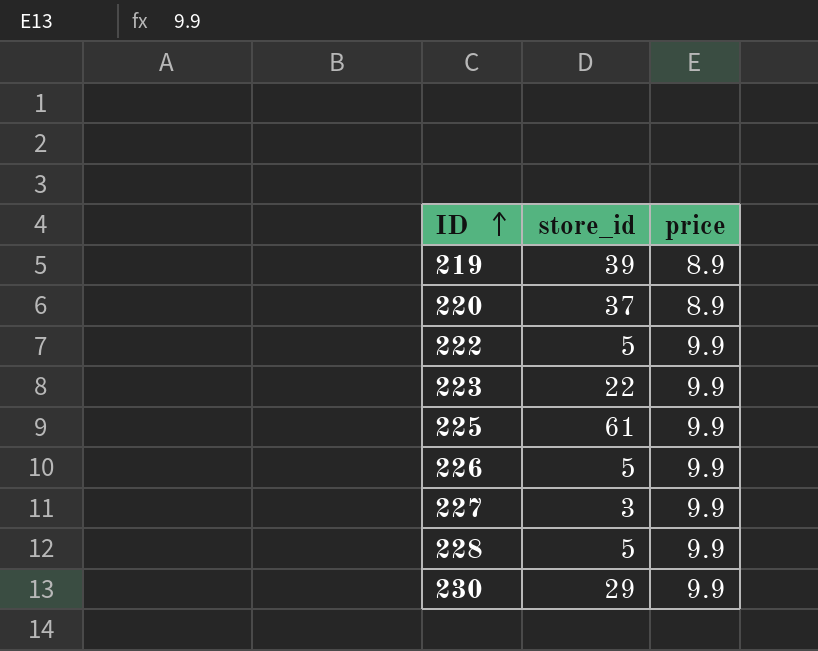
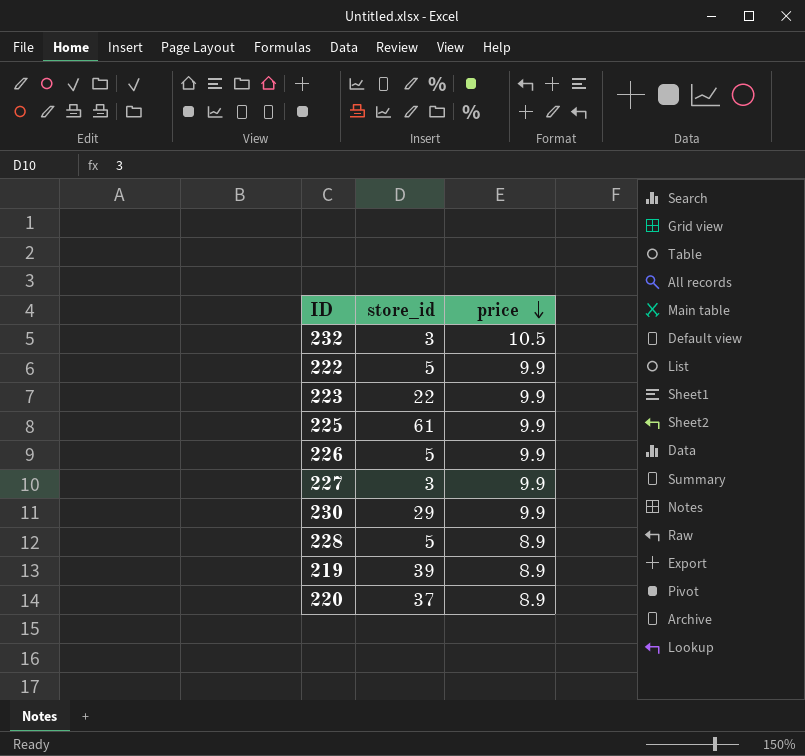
row order: ID ascending -> price descending
row 232: none -> 3 | 10.5
228 | price: 9.9 -> 8.9

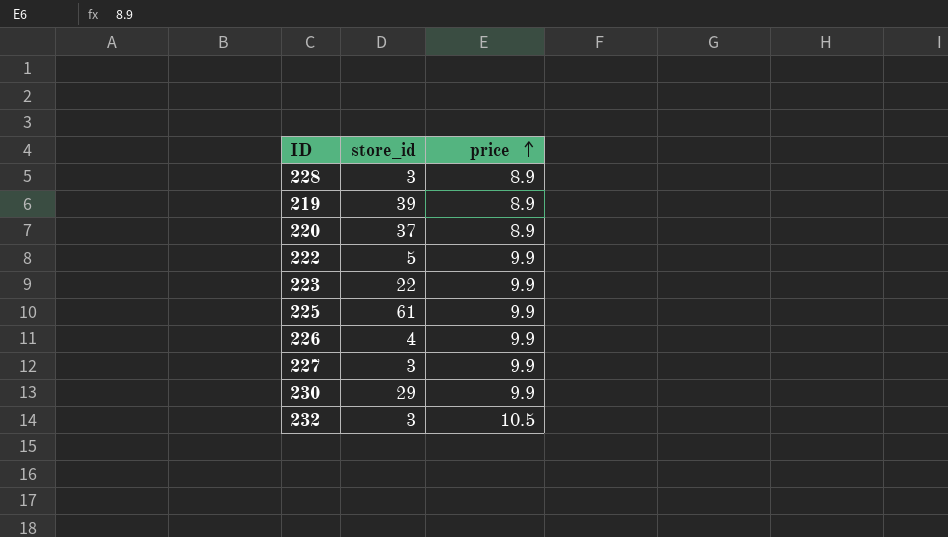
row order: price descending -> price ascending
228 | store_id: 5 -> 3
226 | store_id: 5 -> 4

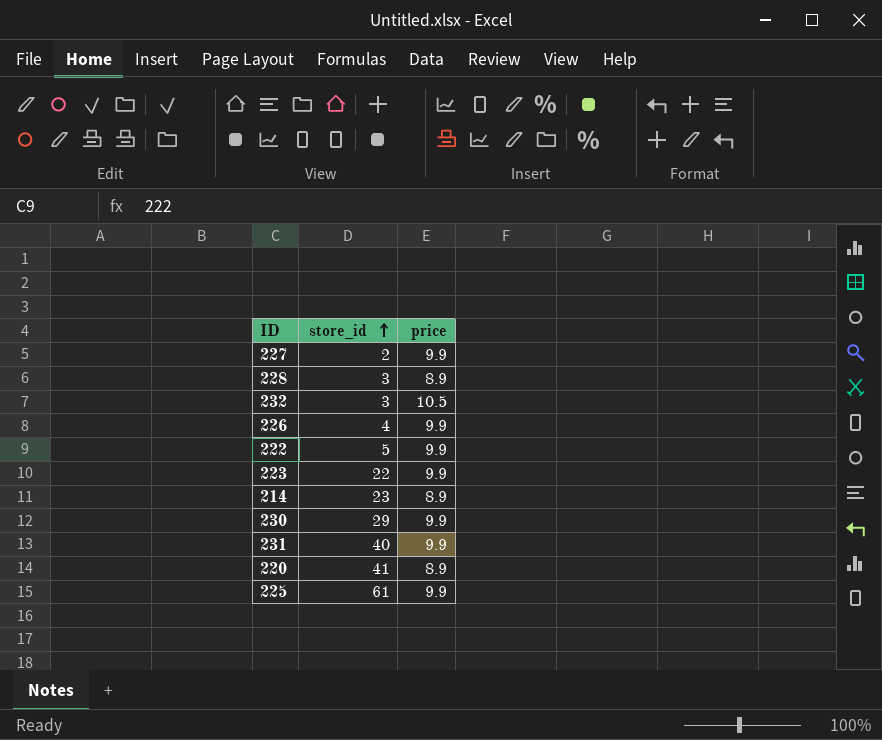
row order: price ascending -> store_id ascending
row 219: 39 | 8.9 -> none
227 | store_id: 3 -> 2
row 214: none -> 23 | 8.9
row 231: none -> 40 | 9.9
220 | store_id: 37 -> 41

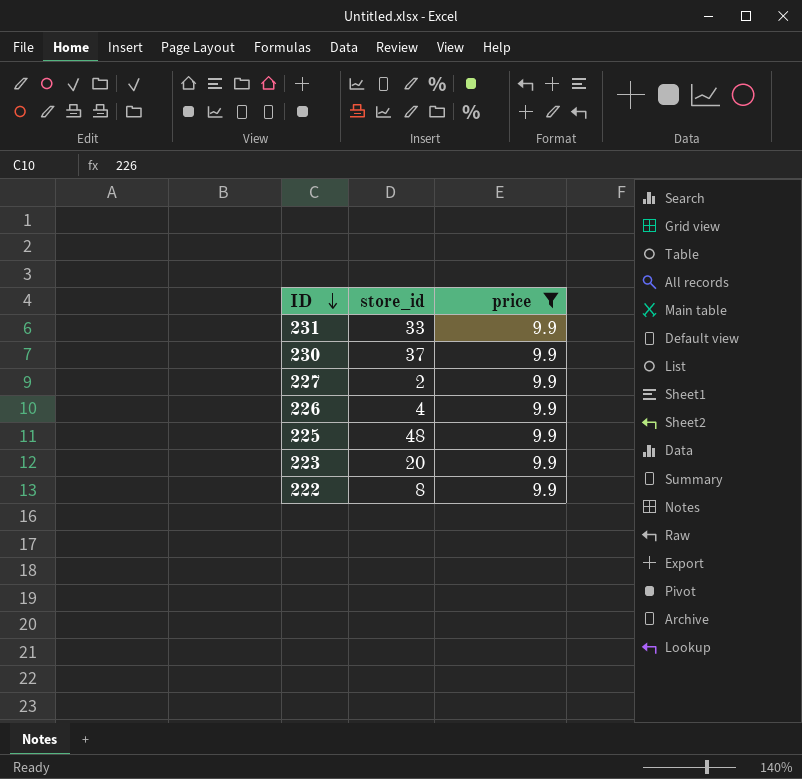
filter: none -> price = 9.9
row order: store_id ascending -> ID descending
231 | store_id: 40 -> 33
230 | store_id: 29 -> 37
225 | store_id: 61 -> 48
223 | store_id: 22 -> 20
222 | store_id: 5 -> 8

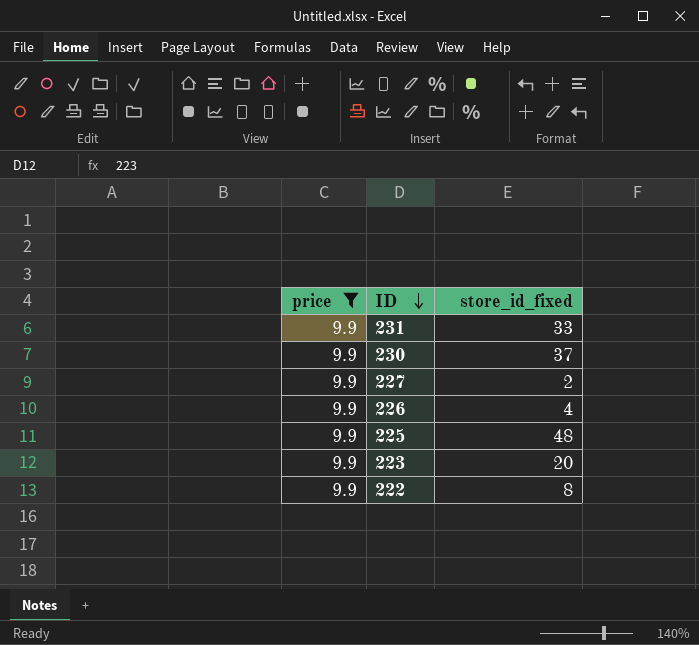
column price | position: 3 -> 1
column name: store_id -> store_id_fixed

